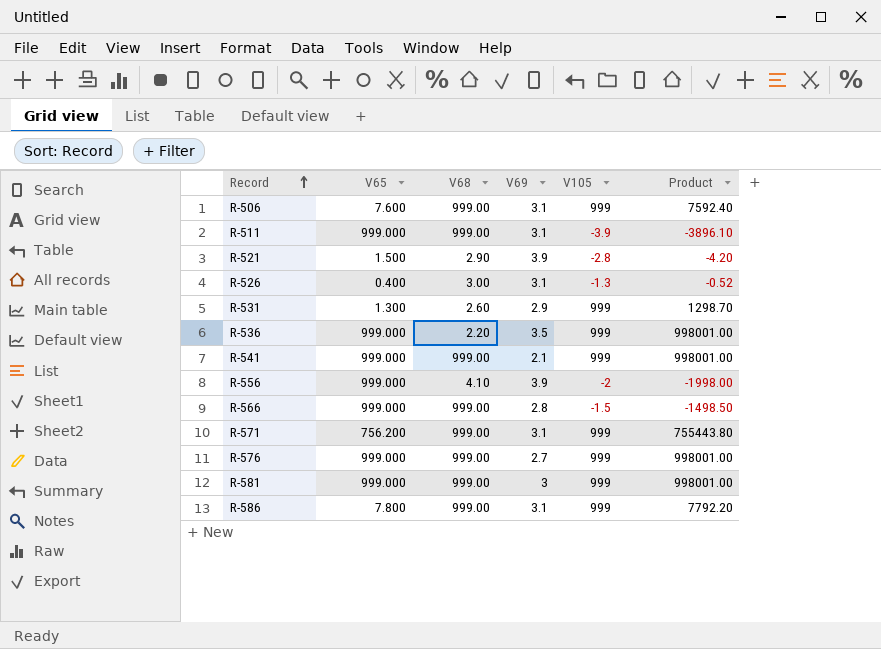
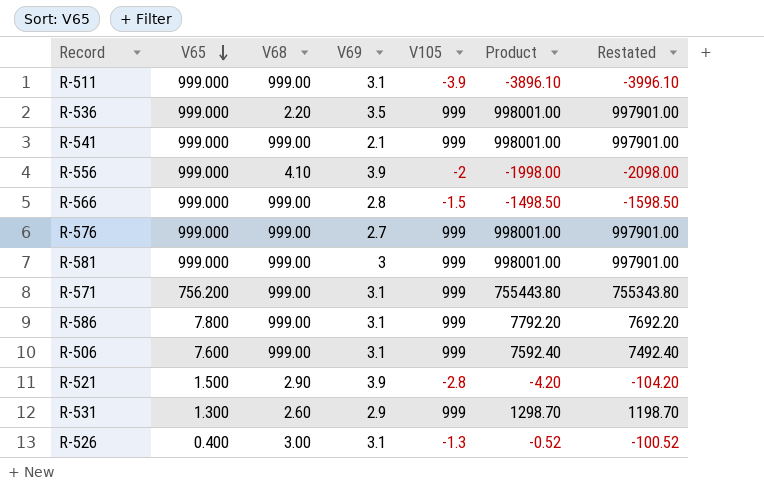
row order: Record ascending -> V65 descending
column Restated | formula: none -> [Product] - 100

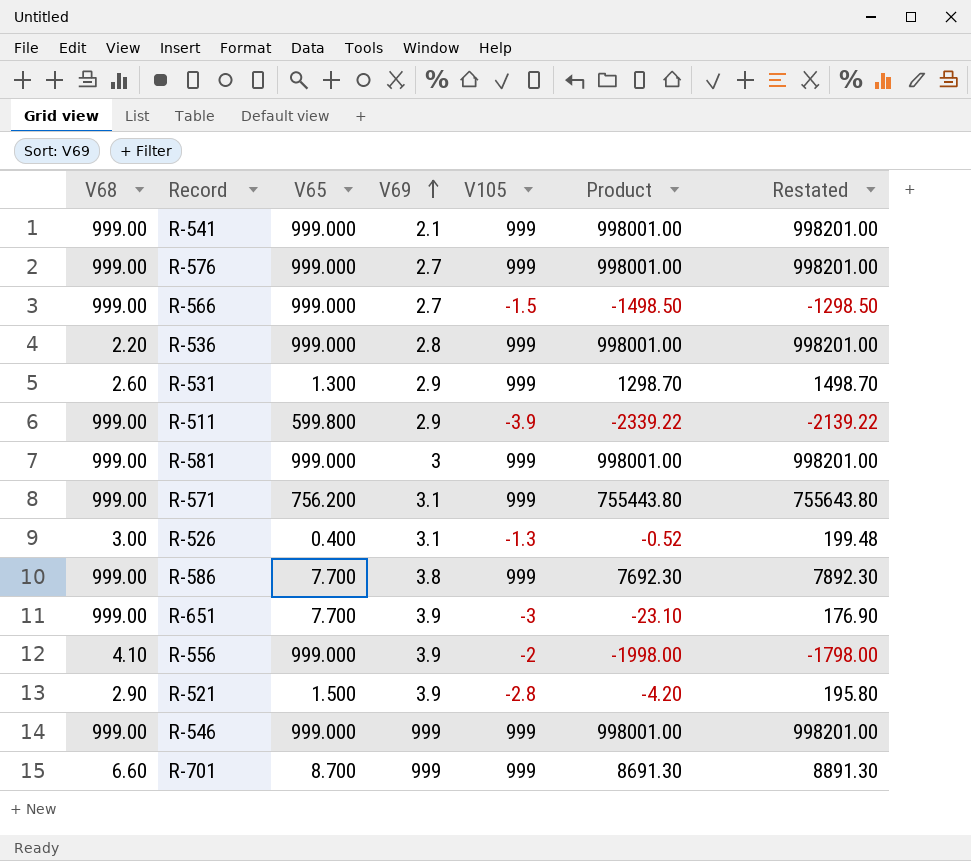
row order: V65 descending -> V69 ascending
column V68 | position: 3 -> 1
column Restated | formula: [Product] - 100 -> [Product] + 200
row R-506: 7.600 | 999.00 | 3.1 | 999 | 7592.40 | 7492.40 -> none
R-566 | V69: 2.8 -> 2.7
R-536 | V69: 3.5 -> 2.8
R-511 | V65: 999.000 -> 599.800
R-511 | V69: 3.1 -> 2.9
R-511 | Product: -3896.10 -> -2339.22
R-586 | V65: 7.800 -> 7.700
R-586 | V69: 3.1 -> 3.8
R-586 | Product: 7792.20 -> 7692.30
row R-651: none -> 999.00 | 7.700 | 3.9 | -3 | -23.10 | 176.90
row R-546: none -> 999.00 | 999.000 | 999 | 999 | 998001.00 | 998201.00
row R-701: none -> 6.60 | 8.700 | 999 | 999 | 8691.30 | 8891.30

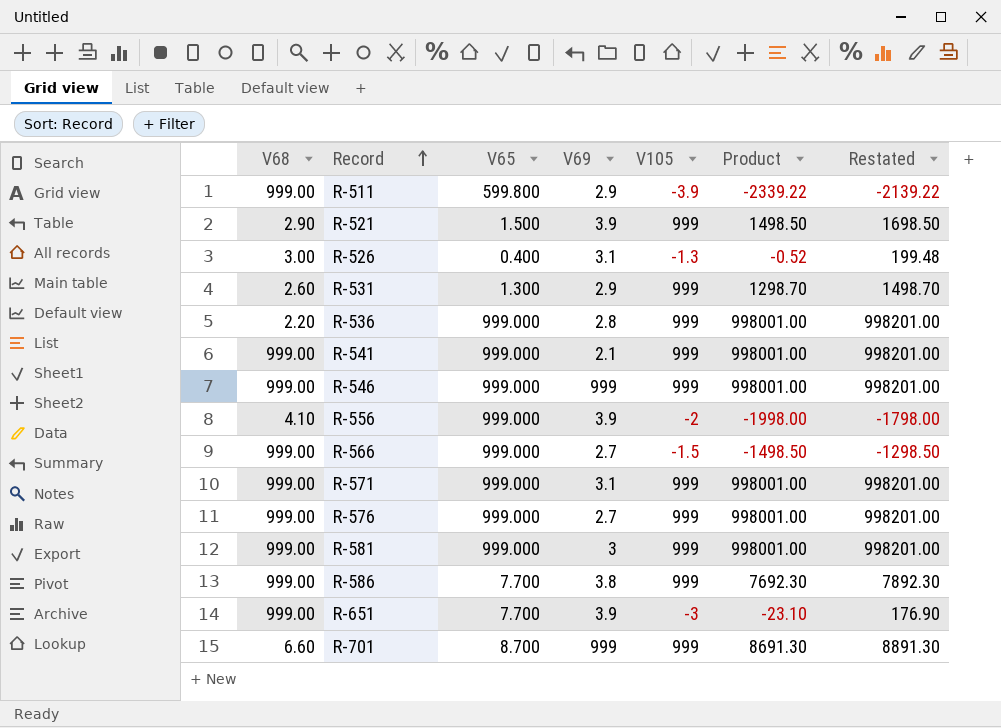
row order: V69 ascending -> Record ascending
R-521 | V105: -2.8 -> 999
R-521 | Product: -4.20 -> 1498.50
R-521 | Restated: 195.80 -> 1698.50
R-571 | V65: 756.200 -> 999.000
R-571 | Product: 755443.80 -> 998001.00
R-571 | Restated: 755643.80 -> 998201.00

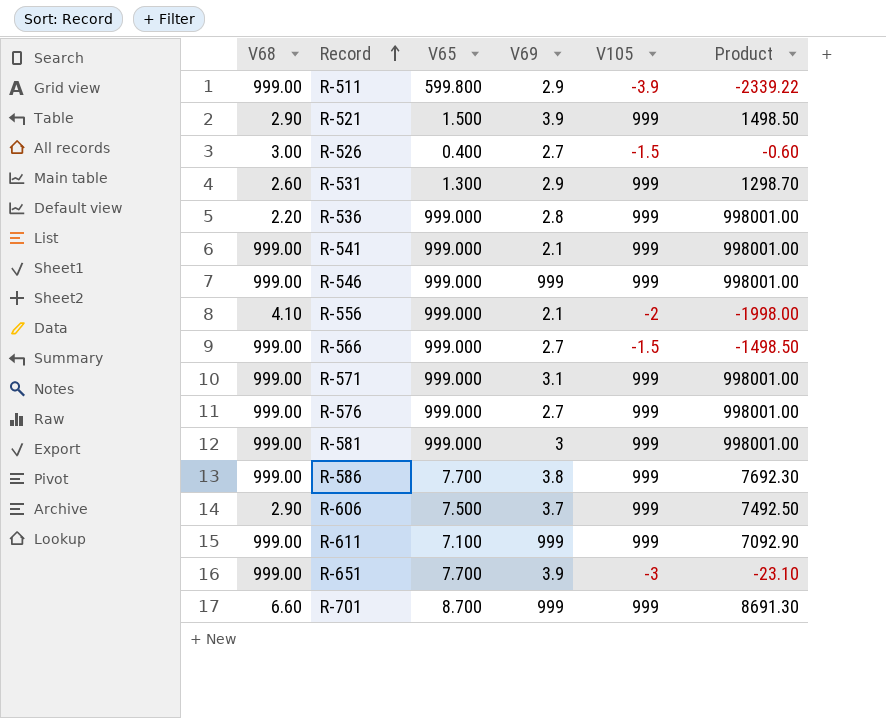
column Restated | formula: [Product] + 200 -> none
R-526 | V69: 3.1 -> 2.7
R-526 | V105: -1.3 -> -1.5
R-526 | Product: -0.52 -> -0.60
R-556 | V69: 3.9 -> 2.1
row R-606: none -> 2.90 | 7.500 | 3.7 | 999 | 7492.50
row R-611: none -> 999.00 | 7.100 | 999 | 999 | 7092.90

